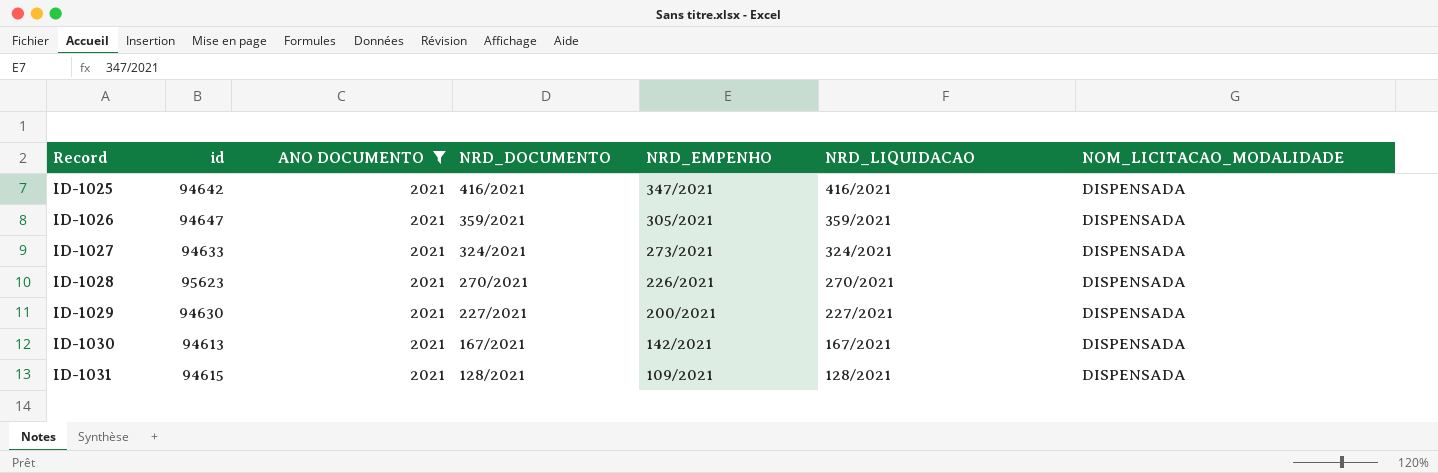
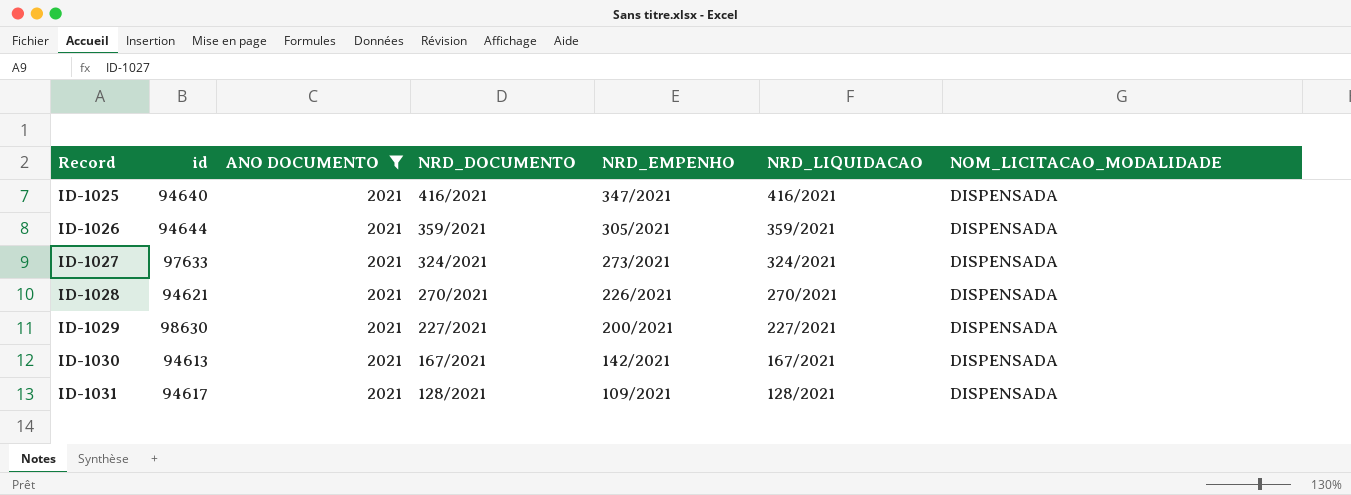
ID-1025 | id: 94642 -> 94640
ID-1026 | id: 94647 -> 94644
ID-1027 | id: 94633 -> 97633
ID-1028 | id: 95623 -> 94621
ID-1029 | id: 94630 -> 98630
ID-1031 | id: 94615 -> 94617

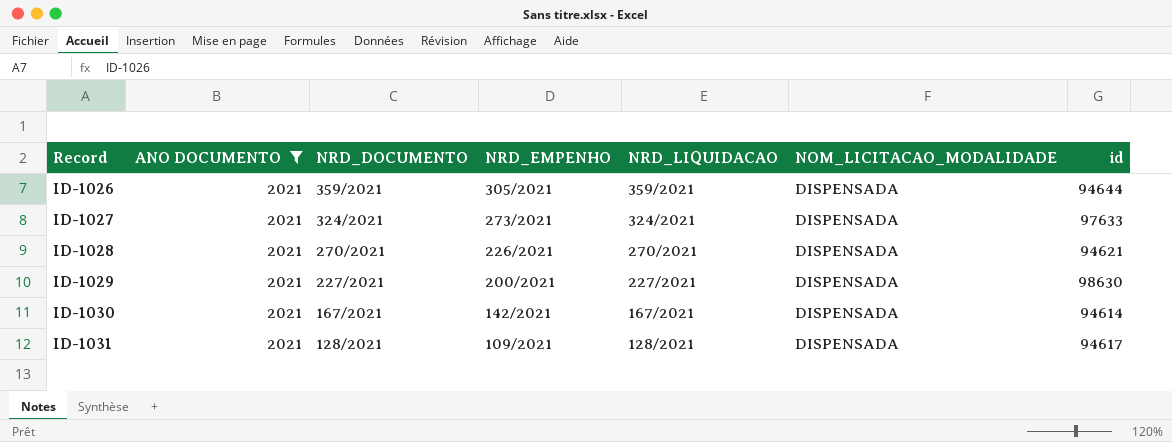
column id | position: 2 -> 7
row ID-1025: 94640 | 2021 | 416/2021 | 347/2021 | 416/2021 | DISPENSADA -> none
ID-1030 | id: 94613 -> 94614

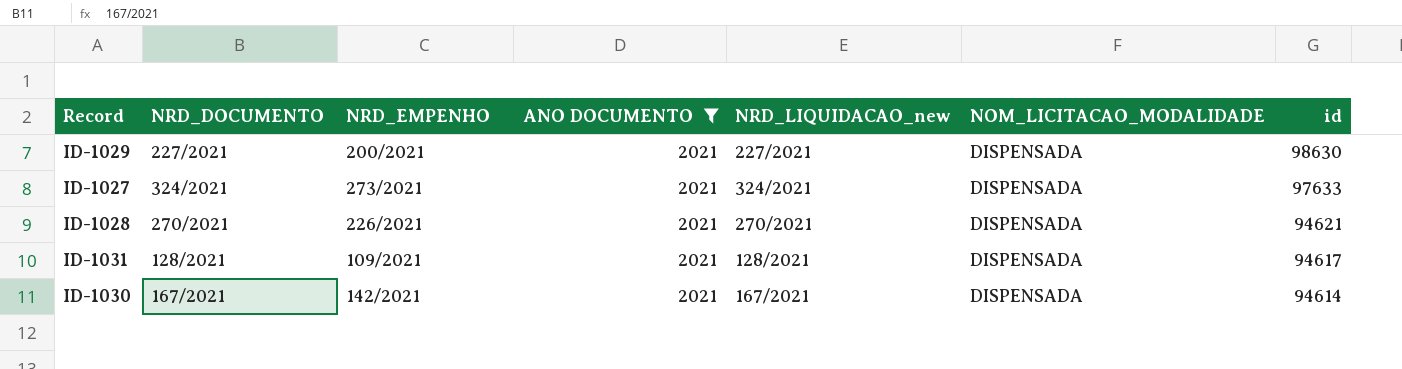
row order: Record ascending -> id descending
column ANO DOCUMENTO | position: 2 -> 4
column name: NRD_LIQUIDACAO -> NRD_LIQUIDACAO_new
row ID-1026: 2021 | 359/2021 | 305/2021 | 359/2021 | DISPENSADA | 94644 -> none

